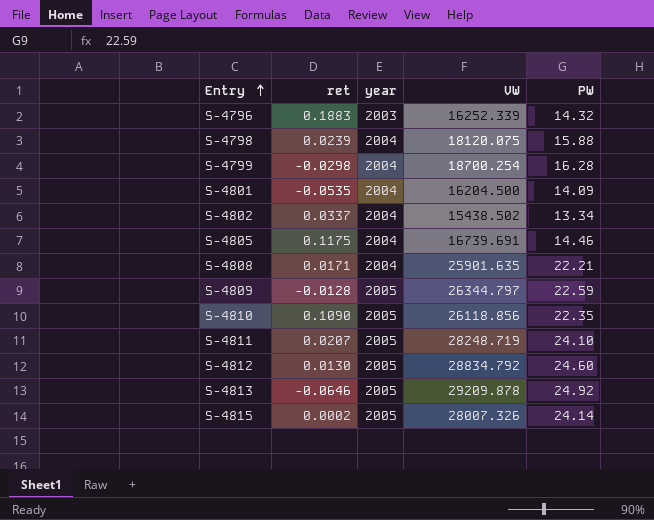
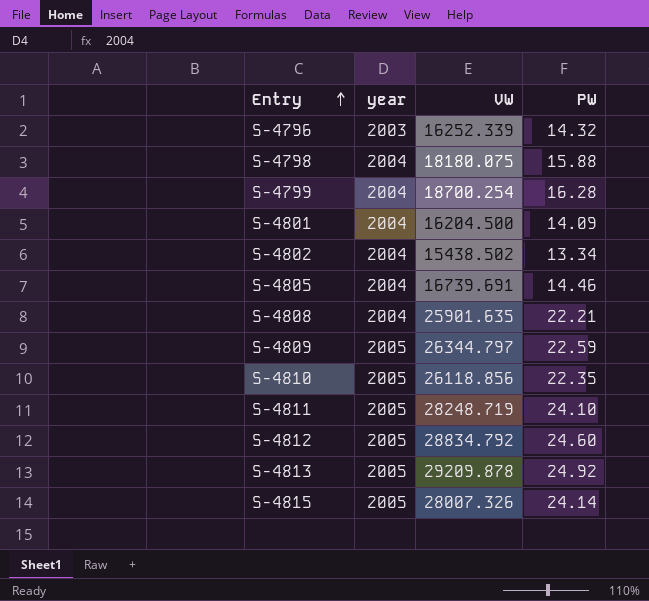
column ret | position: 2 -> none
S-4798 | VW: 18120.075 -> 18180.075

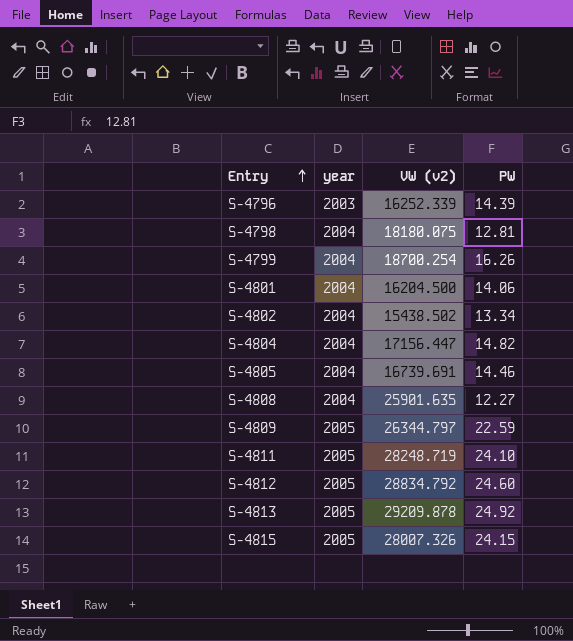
column name: VW -> VW (v2)
row S-4810: 2005 | 26118.856 | 22.35 -> none
S-4796 | PW: 14.32 -> 14.39
S-4798 | PW: 15.88 -> 12.81
S-4799 | PW: 16.28 -> 16.26
S-4801 | PW: 14.09 -> 14.06
row S-4804: none -> 2004 | 17156.447 | 14.82
S-4808 | PW: 22.21 -> 12.27
S-4815 | PW: 24.14 -> 24.15

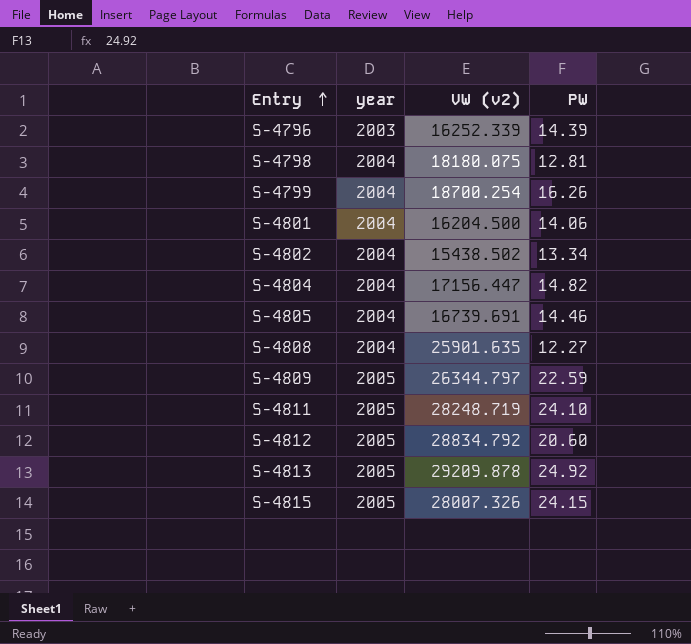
S-4812 | PW: 24.60 -> 20.60

